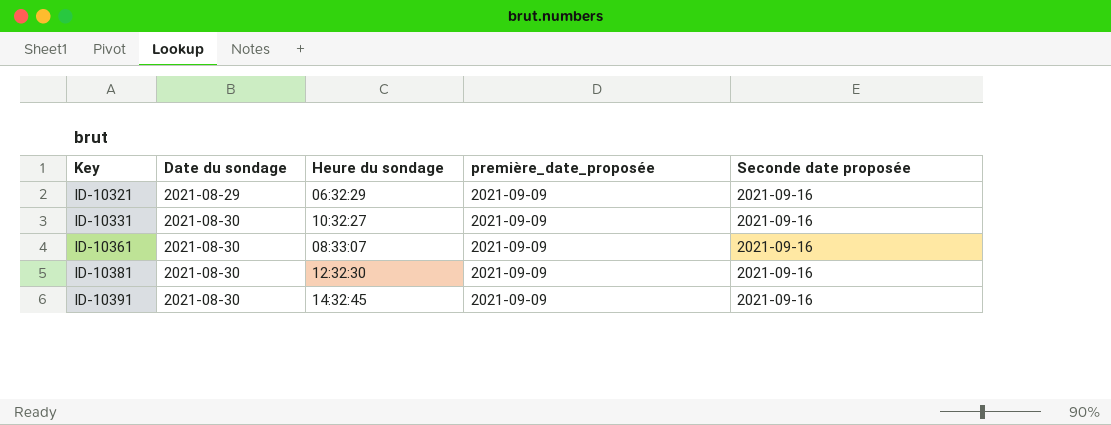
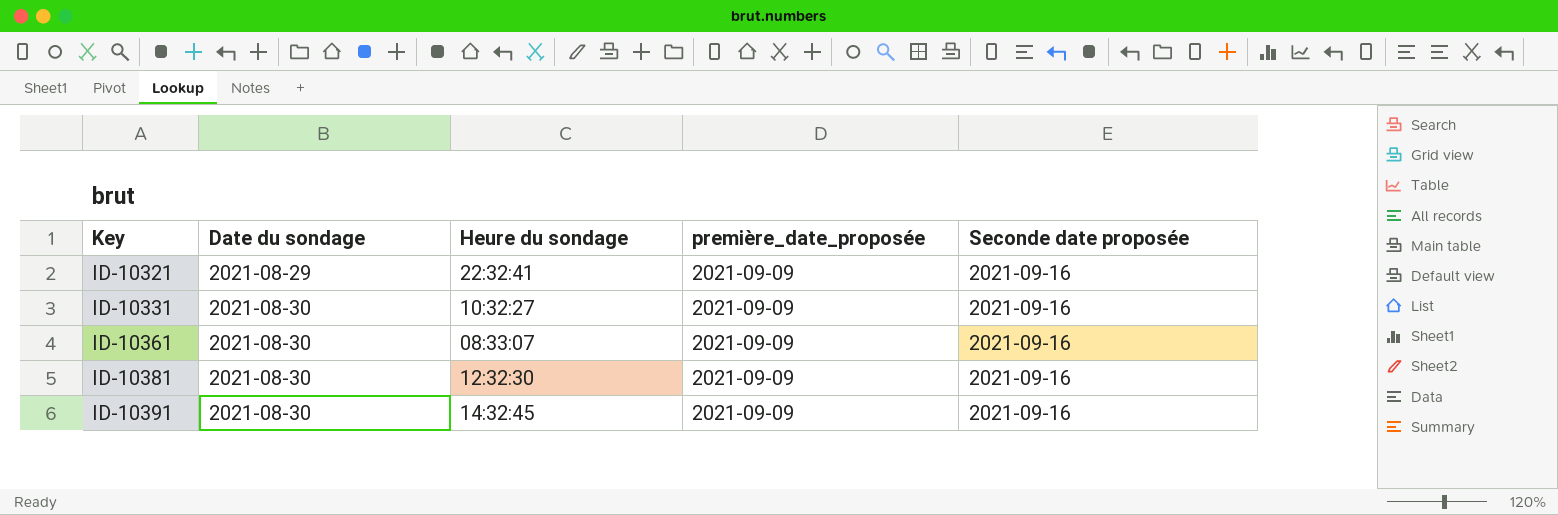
ID-10321 | Heure du sondage: 06:32:29 -> 22:32:41

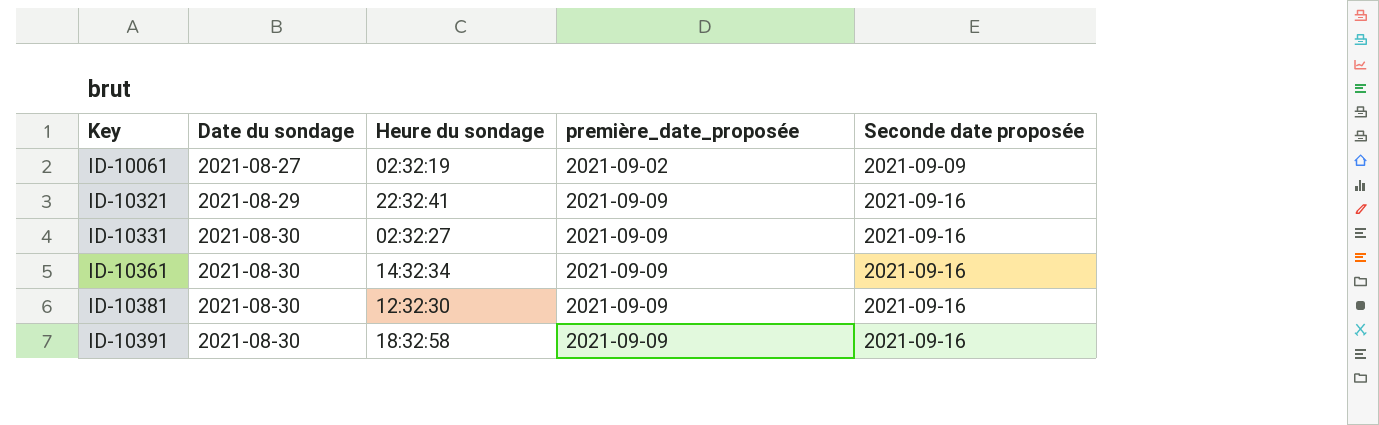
row ID-10061: none -> 2021-08-27 | 02:32:19 | 2021-09-02 | 2021-09-09
ID-10331 | Heure du sondage: 10:32:27 -> 02:32:27
ID-10361 | Heure du sondage: 08:33:07 -> 14:32:34
ID-10391 | Heure du sondage: 14:32:45 -> 18:32:58

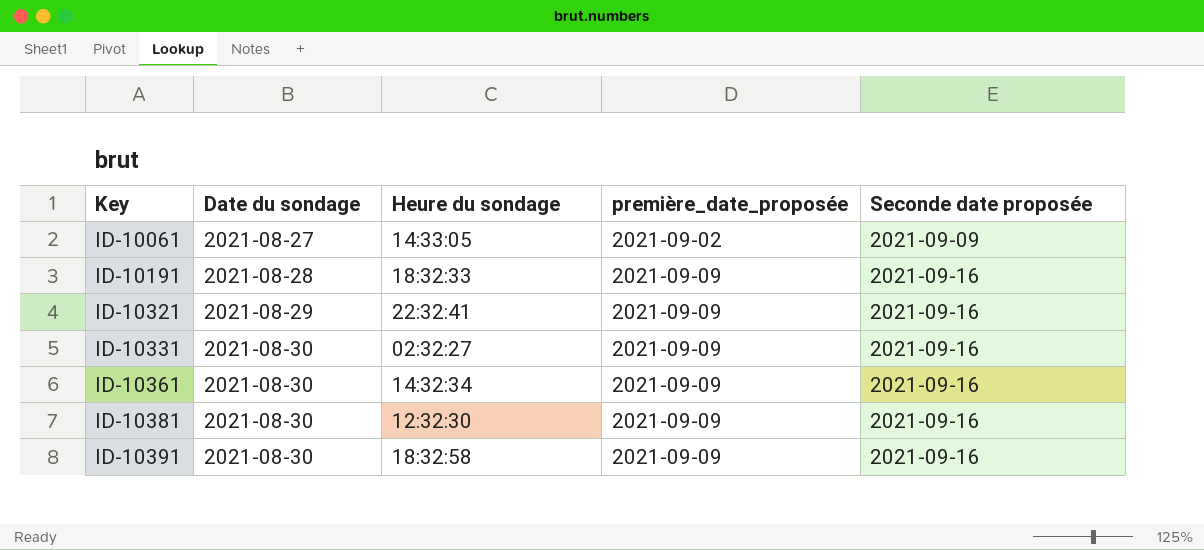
ID-10061 | Heure du sondage: 02:32:19 -> 14:33:05
row ID-10191: none -> 2021-08-28 | 18:32:33 | 2021-09-09 | 2021-09-16

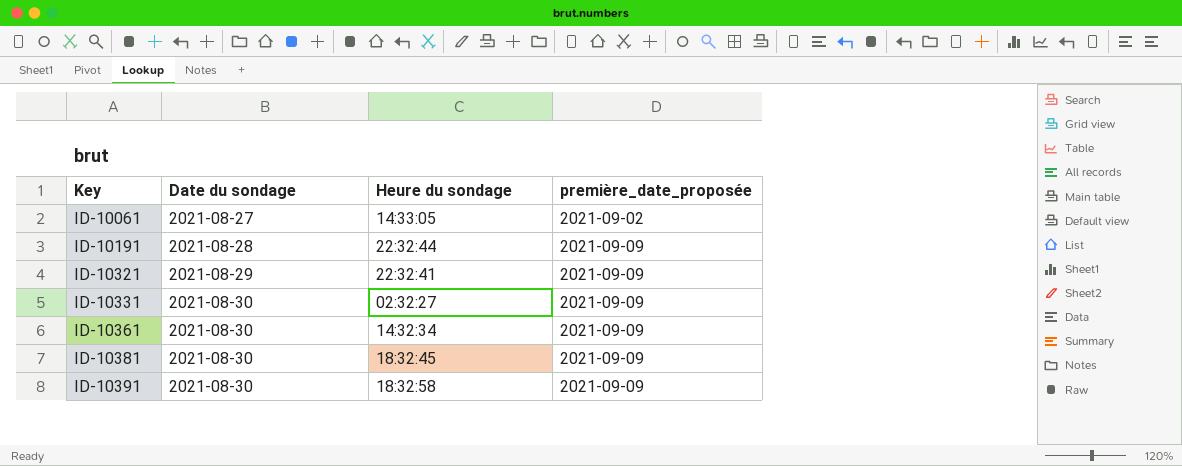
column Seconde date proposée | position: 5 -> none
ID-10191 | Heure du sondage: 18:32:33 -> 22:32:44
ID-10381 | Heure du sondage: 12:32:30 -> 18:32:45

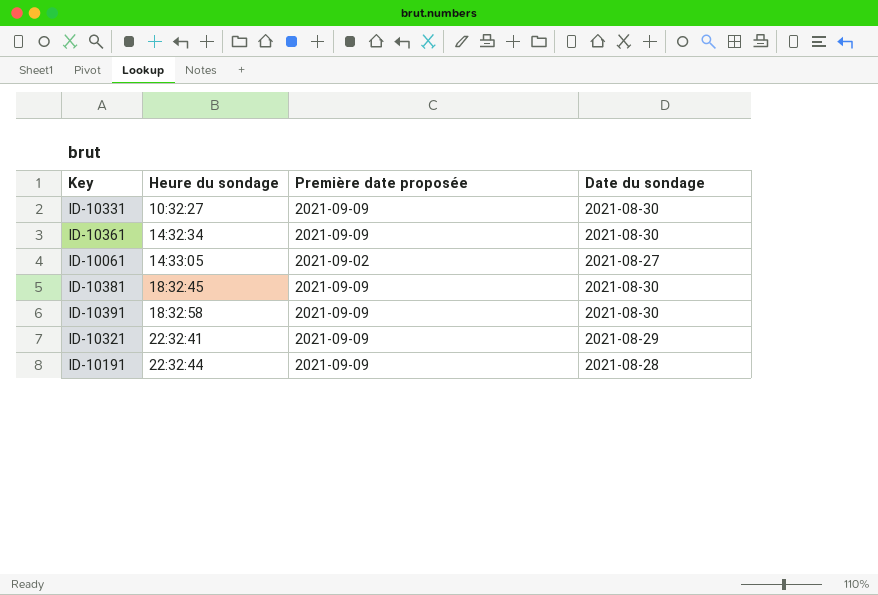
row order: Key ascending -> Heure du sondage ascending
column name: première_date_proposée -> Première date proposée
column Date du sondage | position: 2 -> 4
ID-10331 | Heure du sondage: 02:32:27 -> 10:32:27

